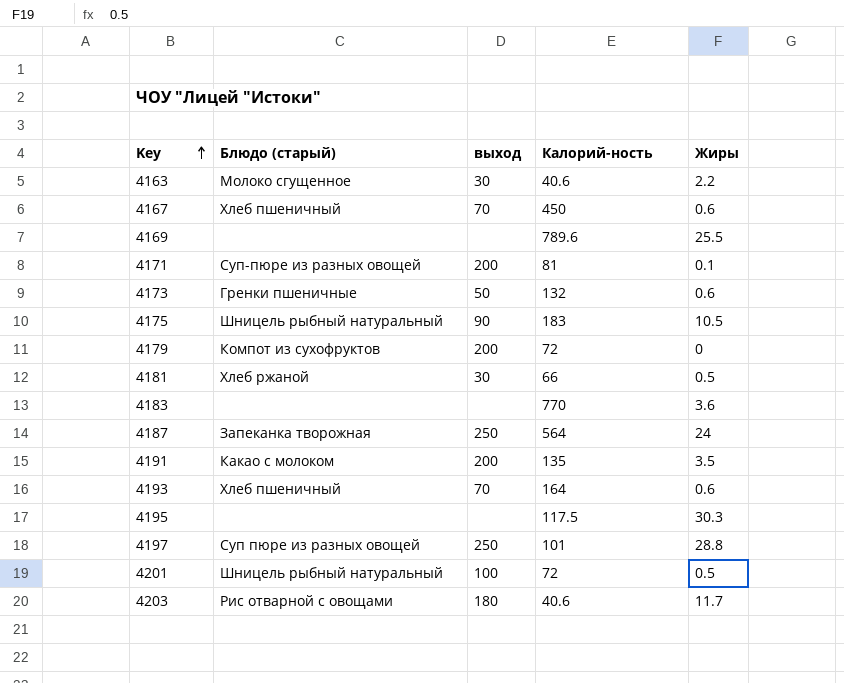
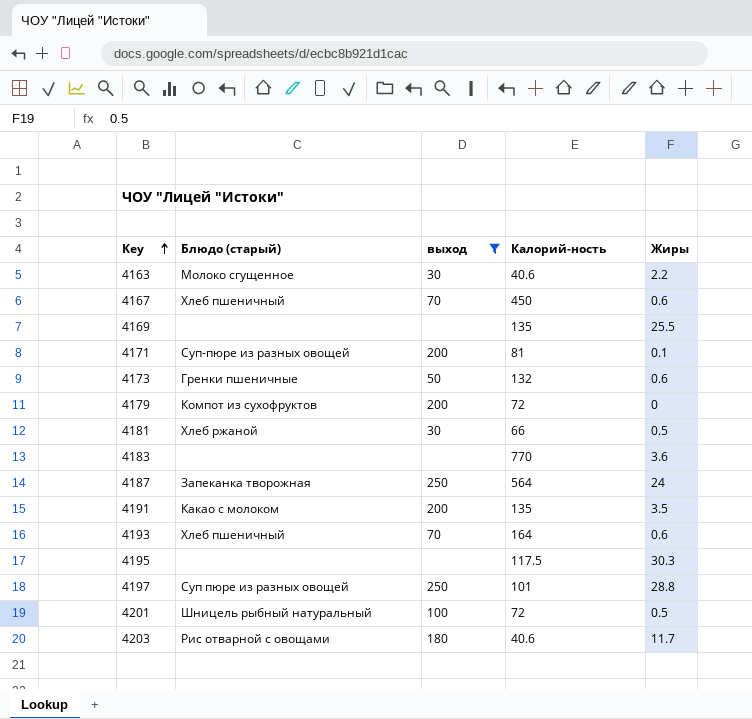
filter: none -> выход != 90
4169 | Калорий-ность: 789.6 -> 135

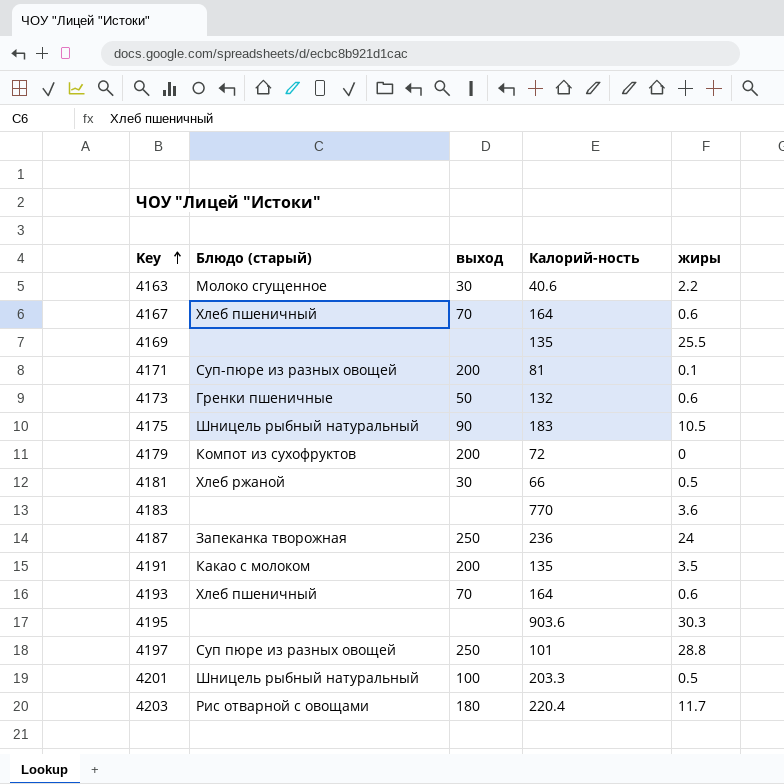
filter: выход != 90 -> none
column name: Жиры -> жиры
4167 | Калорий-ность: 450 -> 164
4187 | Калорий-ность: 564 -> 236
4195 | Калорий-ность: 117.5 -> 903.6
4201 | Калорий-ность: 72 -> 203.3
4203 | Калорий-ность: 40.6 -> 220.4

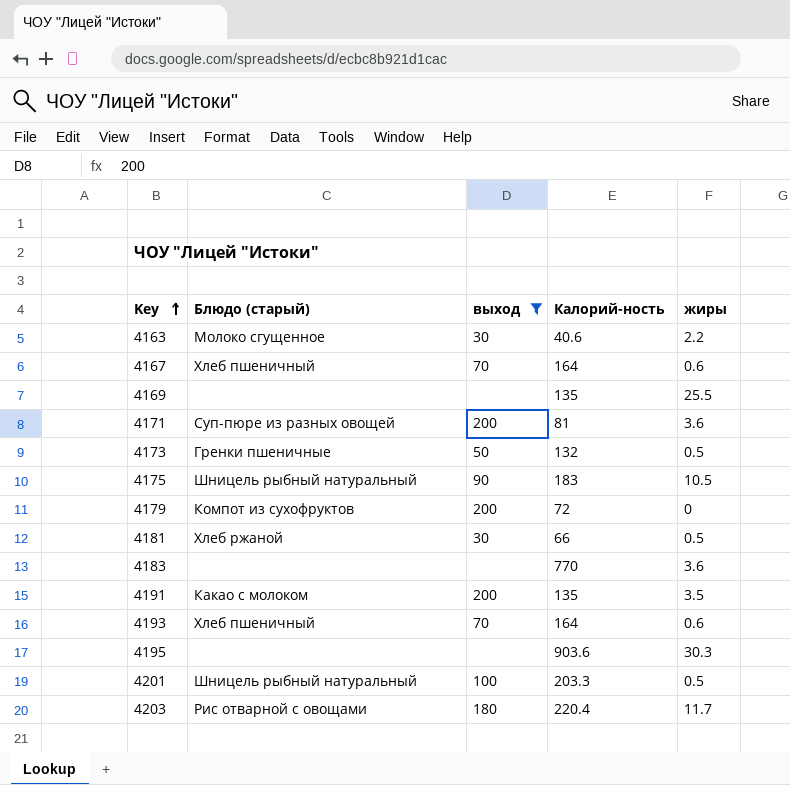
filter: none -> выход != 250
4171 | жиры: 0.1 -> 3.6
4173 | жиры: 0.6 -> 0.5

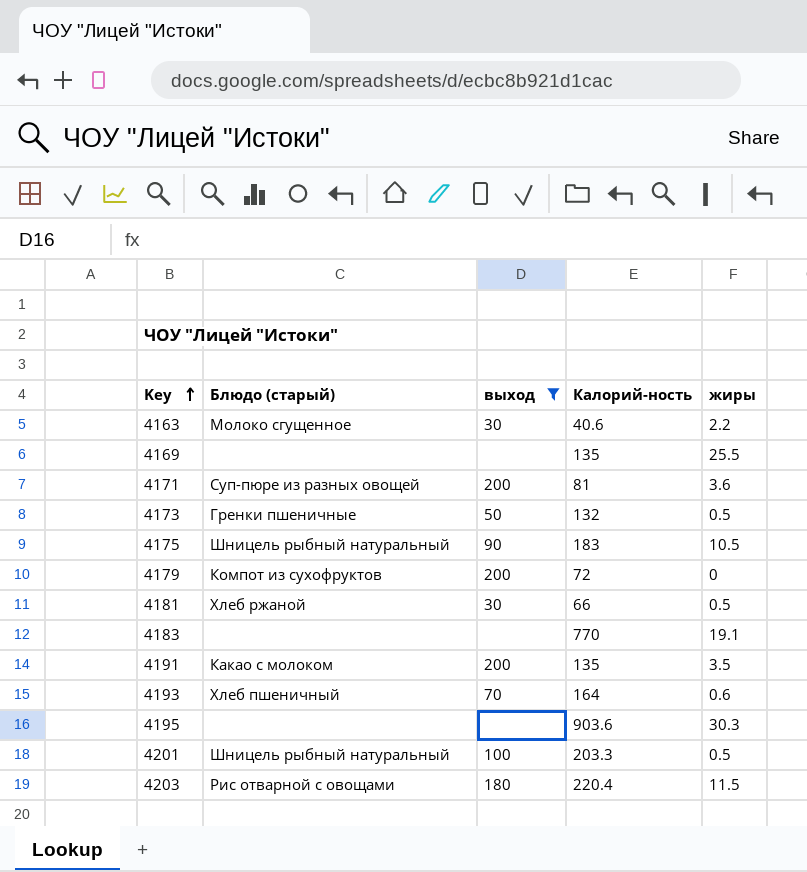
row 4167: Хлеб пшеничный | 70 | 164 | 0.6 -> none
4183 | жиры: 3.6 -> 19.1
4203 | жиры: 11.7 -> 11.5

